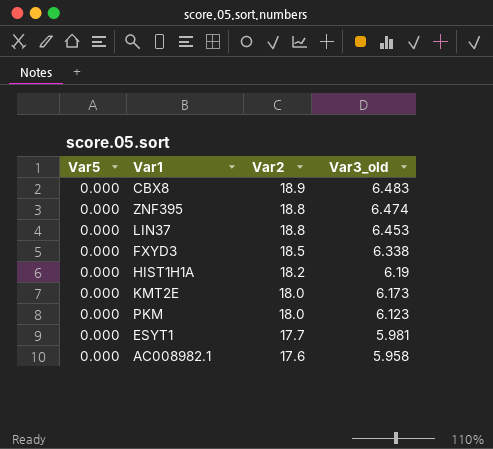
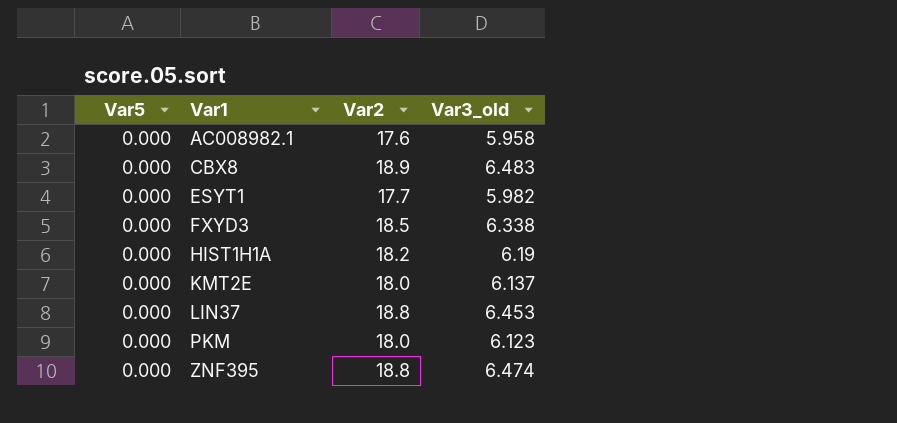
row order: Var2 descending -> Var1 ascending
ESYT1 | Var3_old: 5.981 -> 5.982
KMT2E | Var3_old: 6.173 -> 6.137

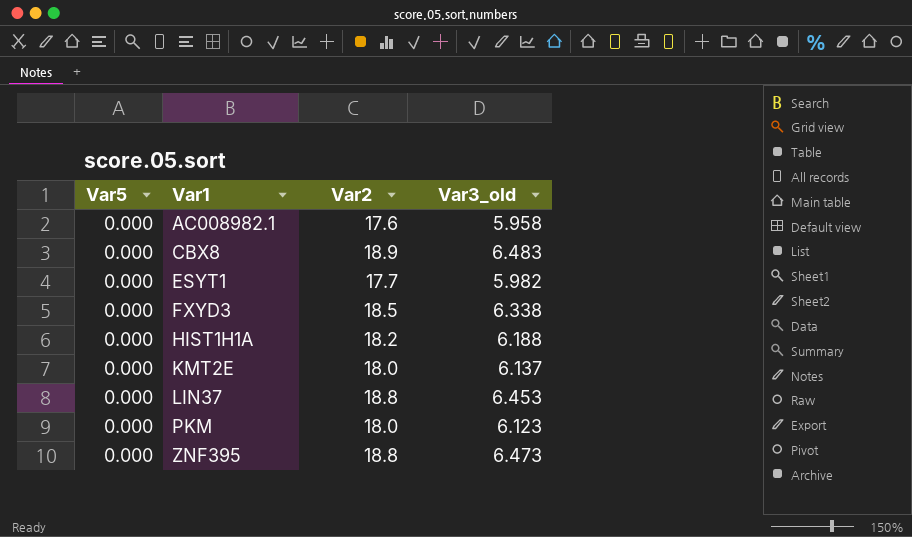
HIST1H1A | Var3_old: 6.19 -> 6.188
ZNF395 | Var3_old: 6.474 -> 6.473

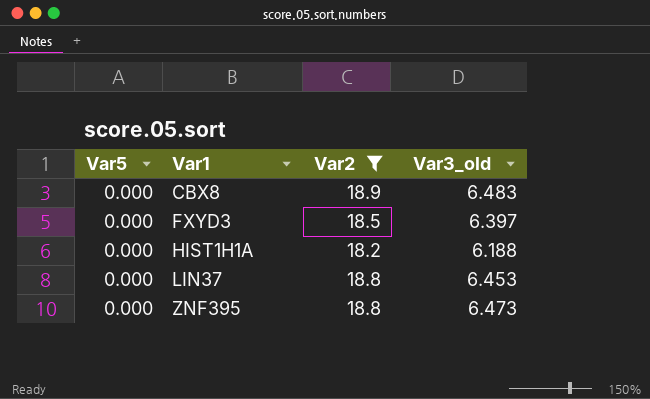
filter: none -> Var2 >= 18.2
FXYD3 | Var3_old: 6.338 -> 6.397

